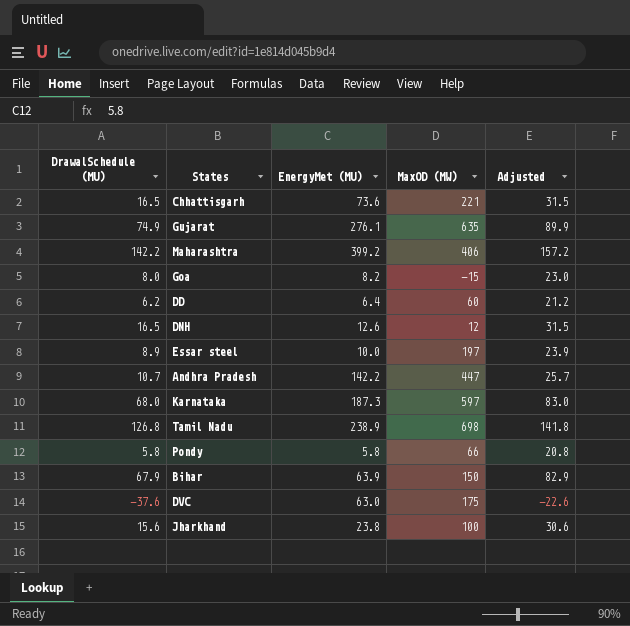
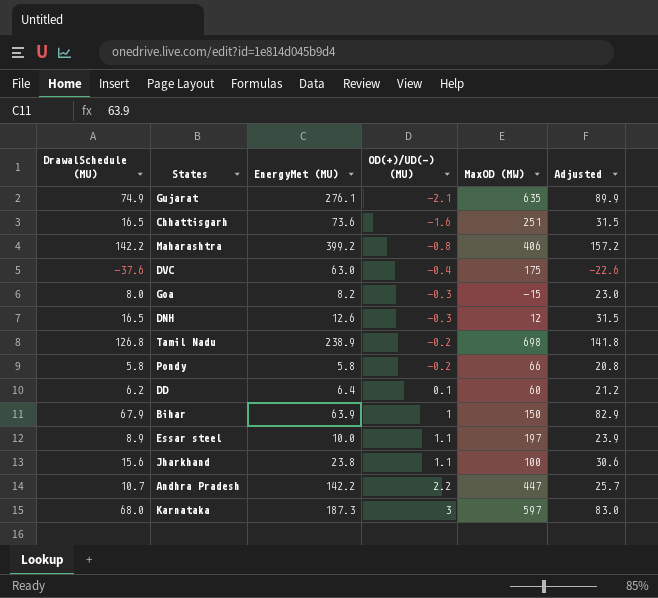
row order: none -> OD(+)/UD(-) (MU) ascending
column OD(+)/UD(-) (MU) | position: none -> 4
Chhattisgarh | MaxOD (MW): 221 -> 251

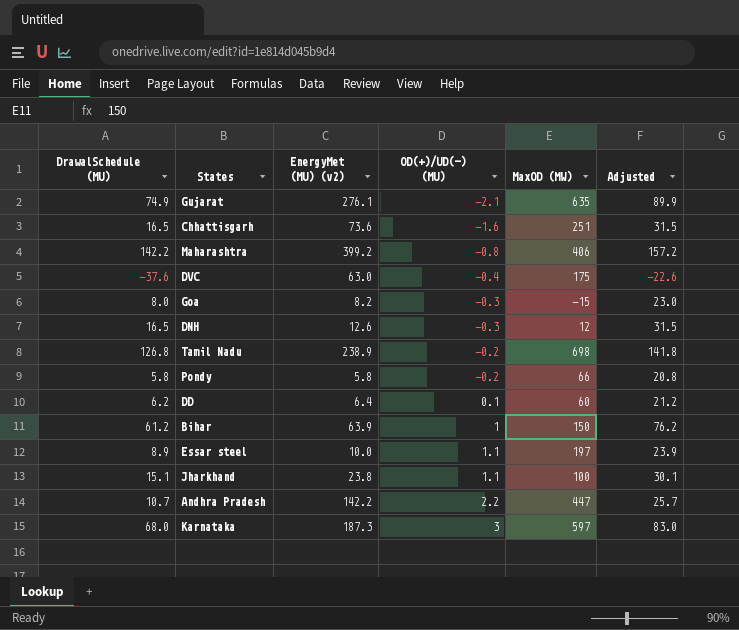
column name: EnergyMet (MU) -> EnergyMet (MU) (v2)
Bihar | DrawalSchedule (MU): 67.9 -> 61.2
Bihar | Adjusted: 82.9 -> 76.2
Jharkhand | DrawalSchedule (MU): 15.6 -> 15.1
Jharkhand | Adjusted: 30.6 -> 30.1

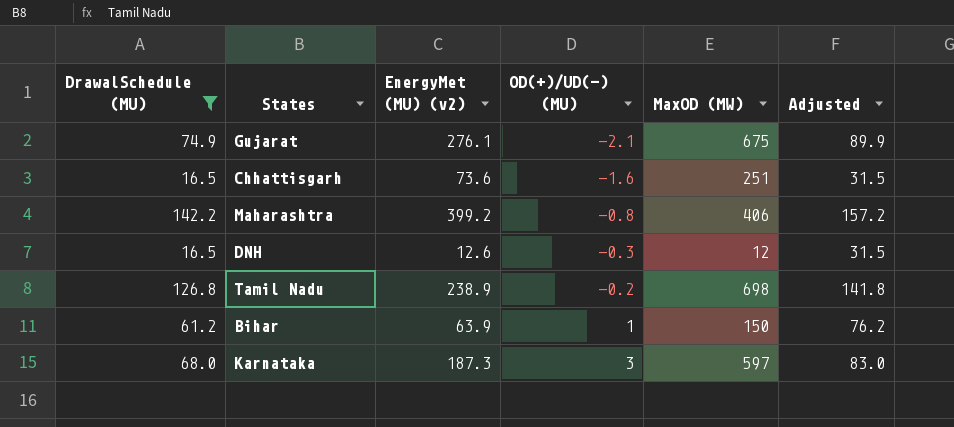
filter: none -> DrawalSchedule (MU) >= 16.5
Gujarat | MaxOD (MW): 635 -> 675

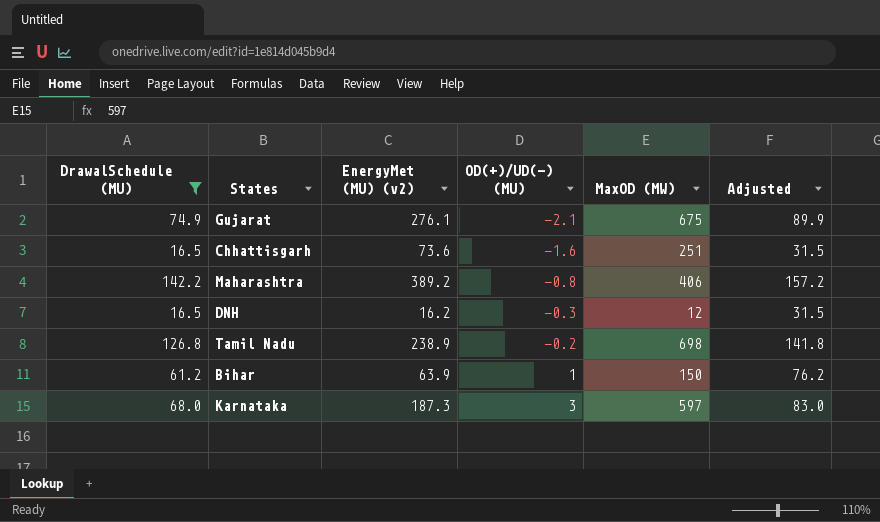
Maharashtra | EnergyMet (MU) (v2): 399.2 -> 389.2
DNH | EnergyMet (MU) (v2): 12.6 -> 16.2

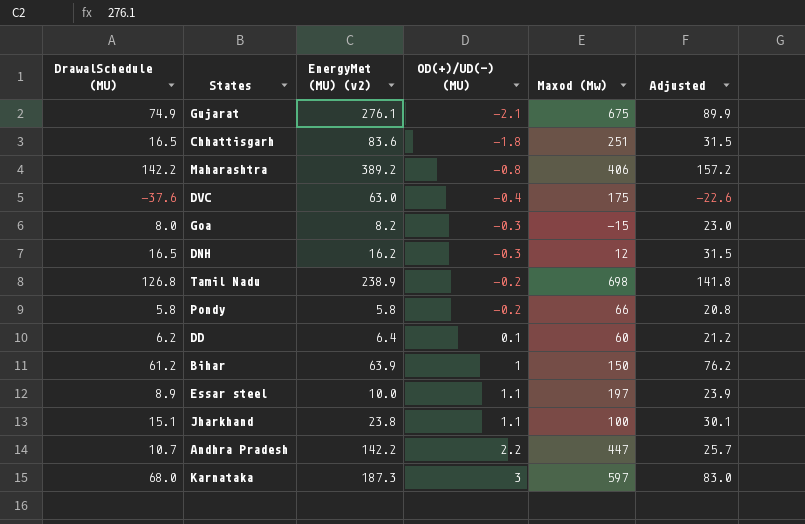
filter: DrawalSchedule (MU) >= 16.5 -> none
column name: MaxOD (MW) -> Maxod (Mw)
Chhattisgarh | EnergyMet (MU) (v2): 73.6 -> 83.6
Chhattisgarh | OD(+)/UD(-) (MU): -1.6 -> -1.8

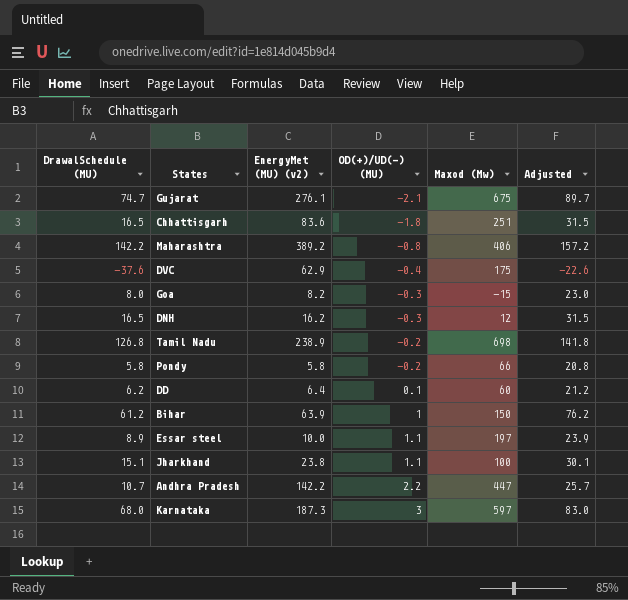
Gujarat | DrawalSchedule (MU): 74.9 -> 74.7
Gujarat | Adjusted: 89.9 -> 89.7
DVC | EnergyMet (MU) (v2): 63.0 -> 62.9

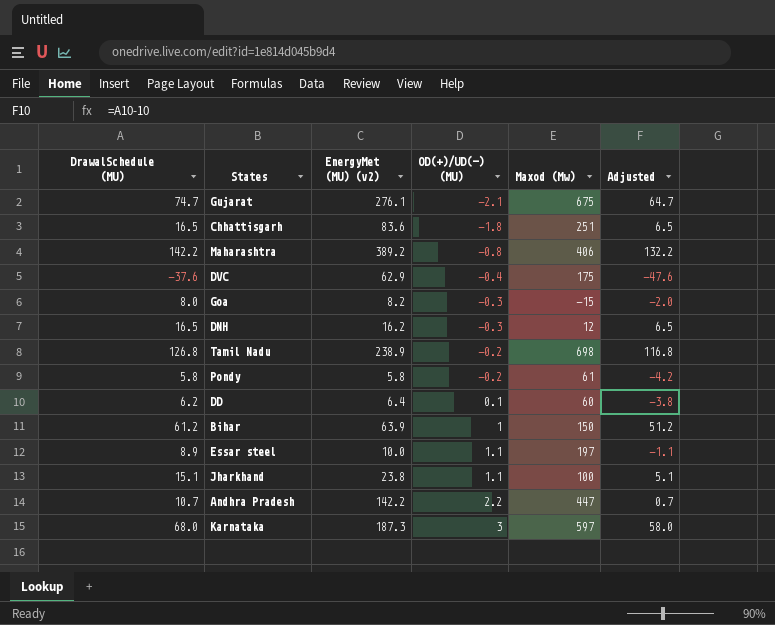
column Adjusted | formula: [DrawalSchedule (MU)] + 15 -> [DrawalSchedule (MU)] - 10
Pondy | Maxod (Mw): 66 -> 61

